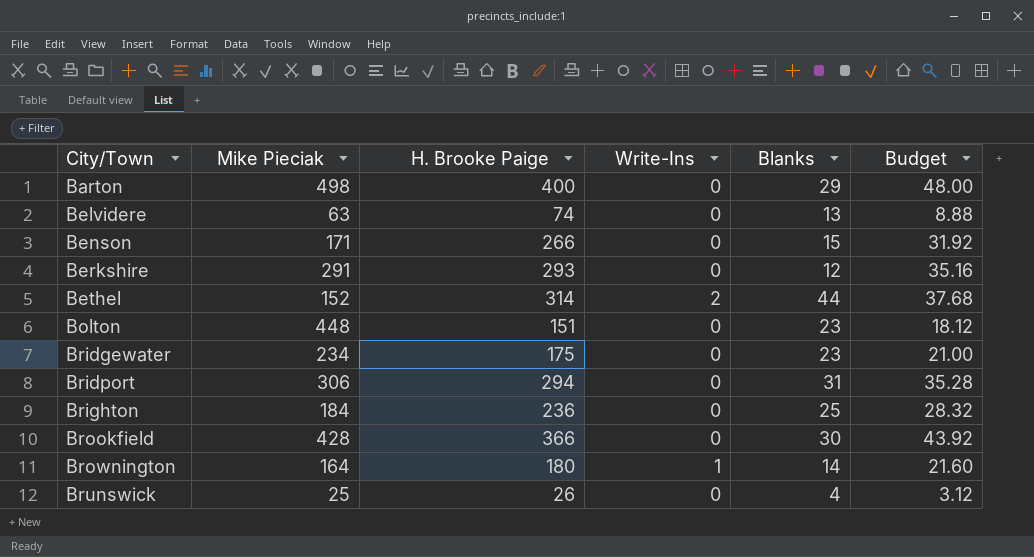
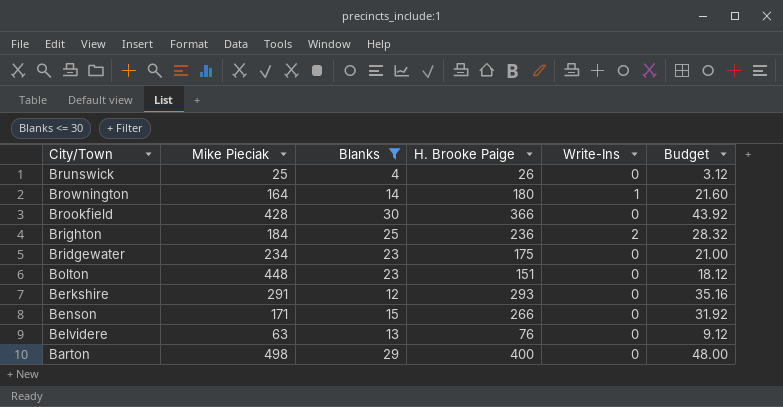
filter: none -> Blanks <= 30
row order: City/Town ascending -> City/Town descending
column Blanks | position: 5 -> 3
Brighton | Write-Ins: 0 -> 2
Belvidere | H. Brooke Paige: 74 -> 76
Belvidere | Budget: 8.88 -> 9.12

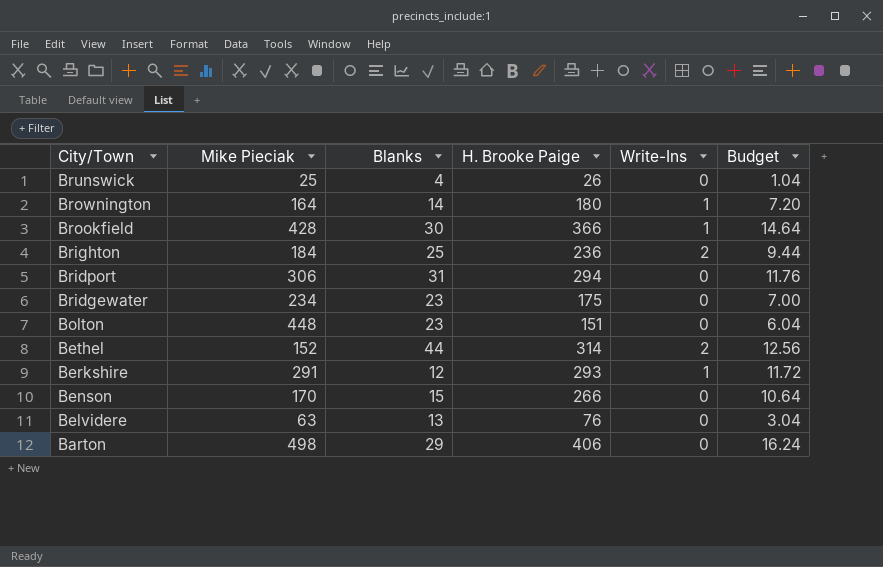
filter: Blanks <= 30 -> none
column Budget | formula: [H. Brooke Paige] * 0.12 -> [H. Brooke Paige] * 0.04
Brookfield | Write-Ins: 0 -> 1
Berkshire | Write-Ins: 0 -> 1
Benson | Mike Pieciak: 171 -> 170
Barton | H. Brooke Paige: 400 -> 406

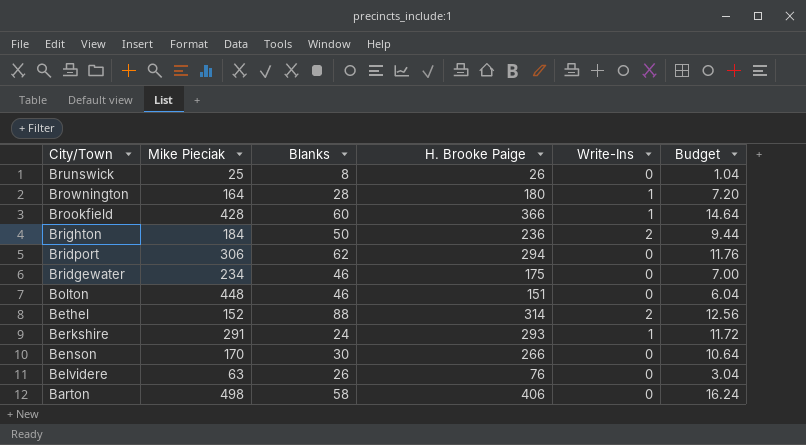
Brunswick | Blanks: 4 -> 8
Brownington | Blanks: 14 -> 28
Brookfield | Blanks: 30 -> 60
Brighton | Blanks: 25 -> 50
Bridport | Blanks: 31 -> 62
Bridgewater | Blanks: 23 -> 46
Bolton | Blanks: 23 -> 46
Bethel | Blanks: 44 -> 88
Berkshire | Blanks: 12 -> 24
Benson | Blanks: 15 -> 30
Belvidere | Blanks: 13 -> 26
Barton | Blanks: 29 -> 58

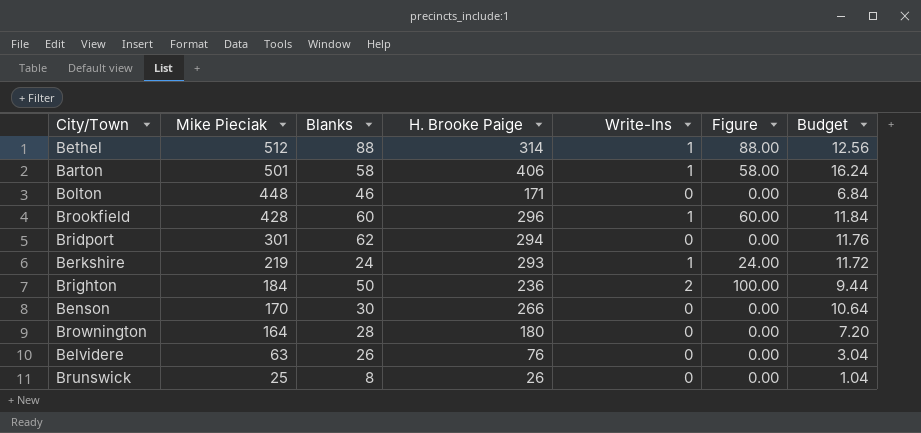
row order: City/Town descending -> Mike Pieciak descending
column Figure | formula: none -> [Blanks] * [Write-Ins]
row Bridgewater: 234 | 46 | 175 | 0 | 7.00 -> none
Bethel | Mike Pieciak: 152 -> 512
Bethel | Write-Ins: 2 -> 1
Barton | Mike Pieciak: 498 -> 501
Barton | Write-Ins: 0 -> 1
Bolton | H. Brooke Paige: 151 -> 171
Bolton | Budget: 6.04 -> 6.84
Brookfield | H. Brooke Paige: 366 -> 296
Brookfield | Budget: 14.64 -> 11.84
Bridport | Mike Pieciak: 306 -> 301
Berkshire | Mike Pieciak: 291 -> 219
Brownington | Write-Ins: 1 -> 0

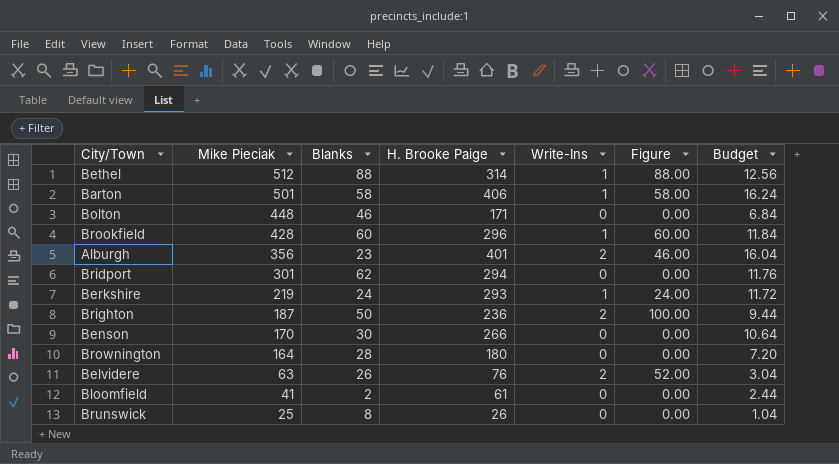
row Alburgh: none -> 356 | 23 | 401 | 2 | 46.00 | 16.04
Brighton | Mike Pieciak: 184 -> 187
Belvidere | Write-Ins: 0 -> 2
Belvidere | Figure: 0.00 -> 52.00
row Bloomfield: none -> 41 | 2 | 61 | 0 | 0.00 | 2.44

